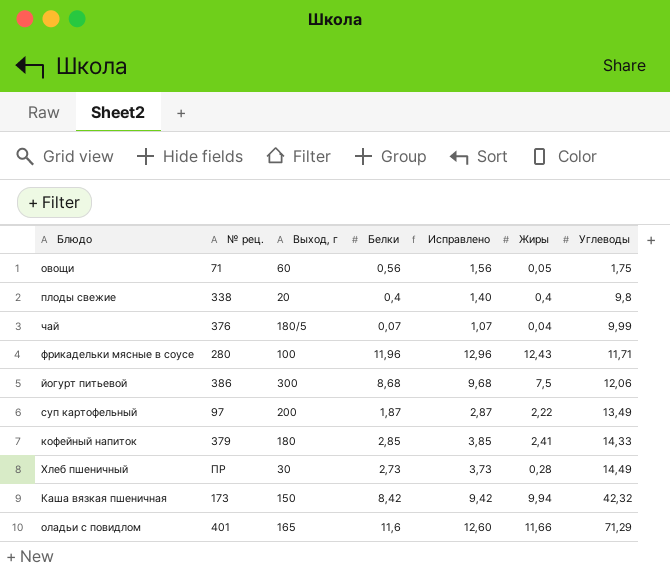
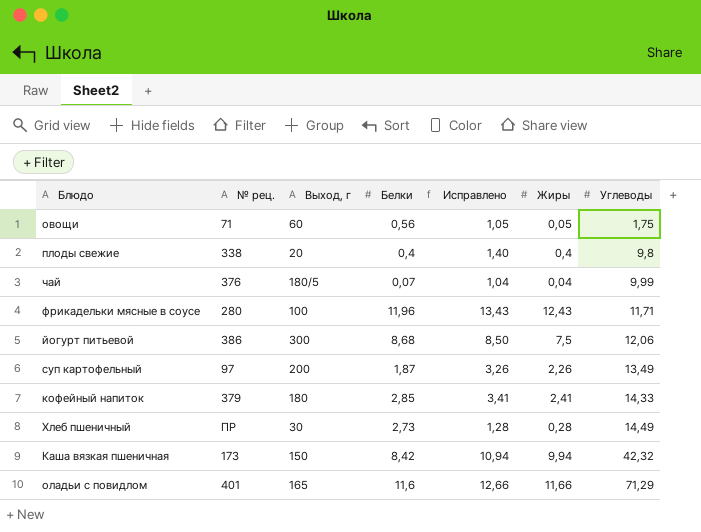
column Исправлено | formula: [Белки] + 1 -> [Жиры] + 1
суп картофельный | Жиры: 2,22 -> 2,26

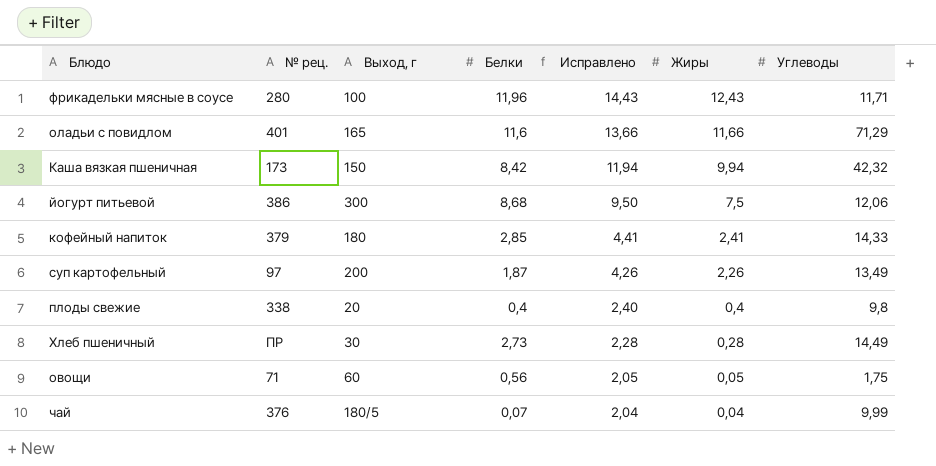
row order: Углеводы ascending -> Исправлено descending
column Исправлено | formula: [Жиры] + 1 -> [Жиры] + 2

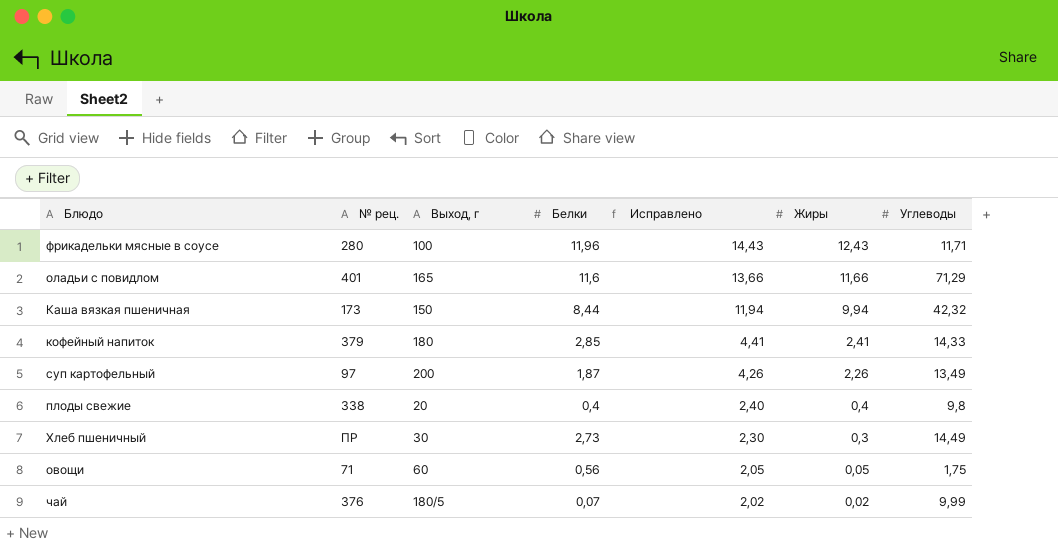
row йогурт питьевой: 386 | 300 | 8,68 | 9,50 | 7,5 | 12,06 -> none
Каша вязкая пшеничная | Белки: 8,42 -> 8,44
Хлеб пшеничный | Исправлено: 2,28 -> 2,30
Хлеб пшеничный | Жиры: 0,28 -> 0,3
чай | Исправлено: 2,04 -> 2,02
чай | Жиры: 0,04 -> 0,02

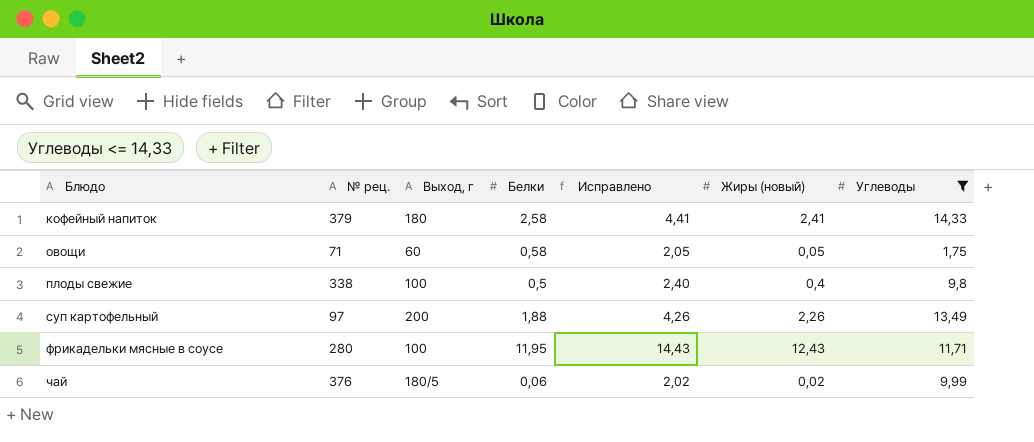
filter: none -> Углеводы <= 14,33
row order: Исправлено descending -> Блюдо ascending
column name: Жиры -> Жиры (новый)
кофейный напиток | Белки: 2,85 -> 2,58
овощи | Белки: 0,56 -> 0,58
плоды свежие | Выход, г: 20 -> 100
плоды свежие | Белки: 0,4 -> 0,5
суп картофельный | Белки: 1,87 -> 1,88
фрикадельки мясные в соусе | Белки: 11,96 -> 11,95
чай | Белки: 0,07 -> 0,06

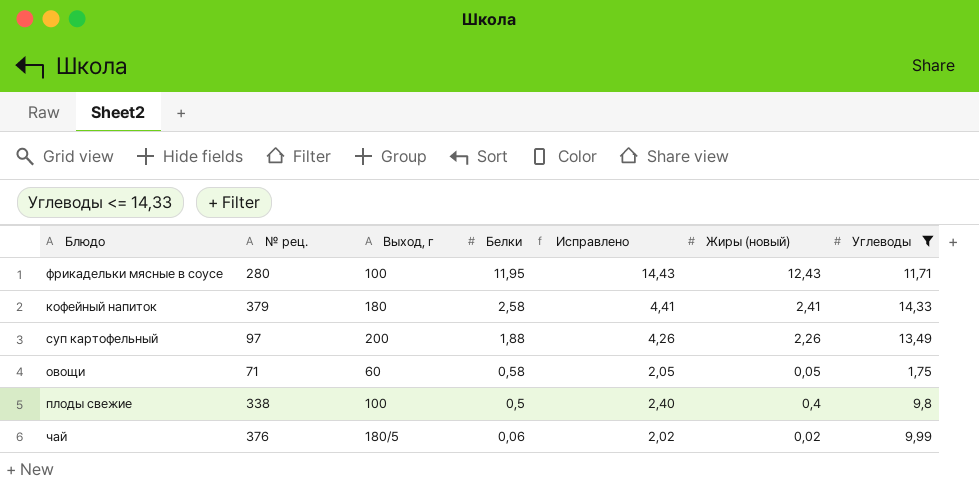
row order: Блюдо ascending -> Белки descending

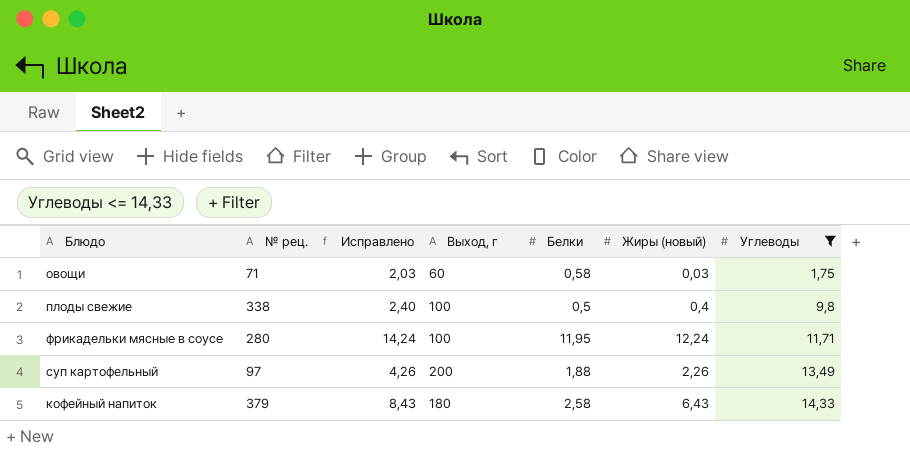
row order: Белки descending -> Углеводы ascending
column Исправлено | position: 5 -> 3
row чай: 376 | 180/5 | 0,06 | 2,02 | 0,02 | 9,99 -> none
овощи | Исправлено: 2,05 -> 2,03
овощи | Жиры (новый): 0,05 -> 0,03
фрикадельки мясные в соусе | Исправлено: 14,43 -> 14,24
фрикадельки мясные в соусе | Жиры (новый): 12,43 -> 12,24
кофейный напиток | Исправлено: 4,41 -> 8,43
кофейный напиток | Жиры (новый): 2,41 -> 6,43

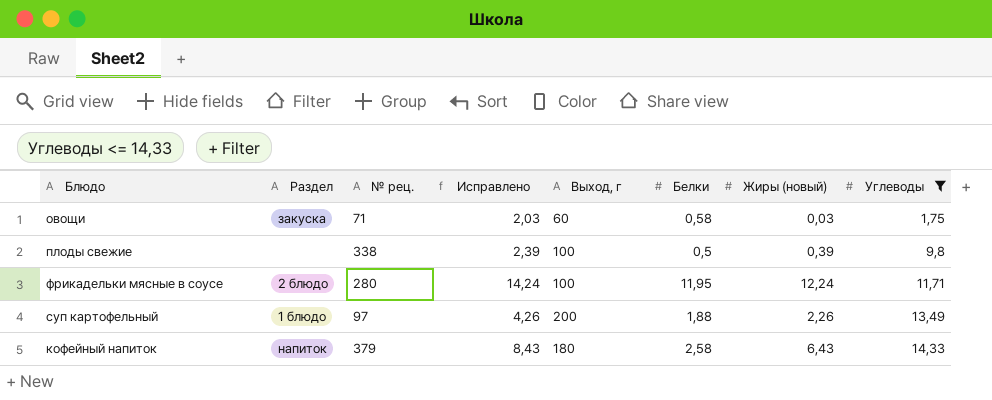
column Раздел | position: none -> 2
плоды свежие | Исправлено: 2,40 -> 2,39
плоды свежие | Жиры (новый): 0,4 -> 0,39

